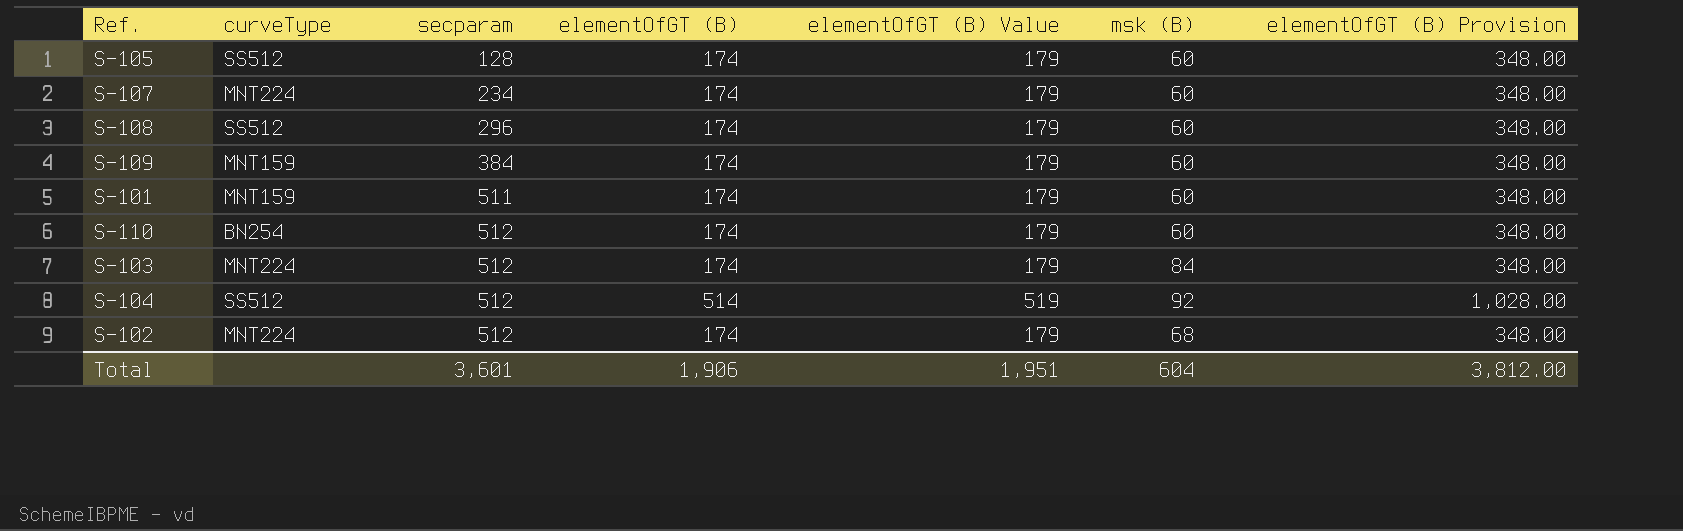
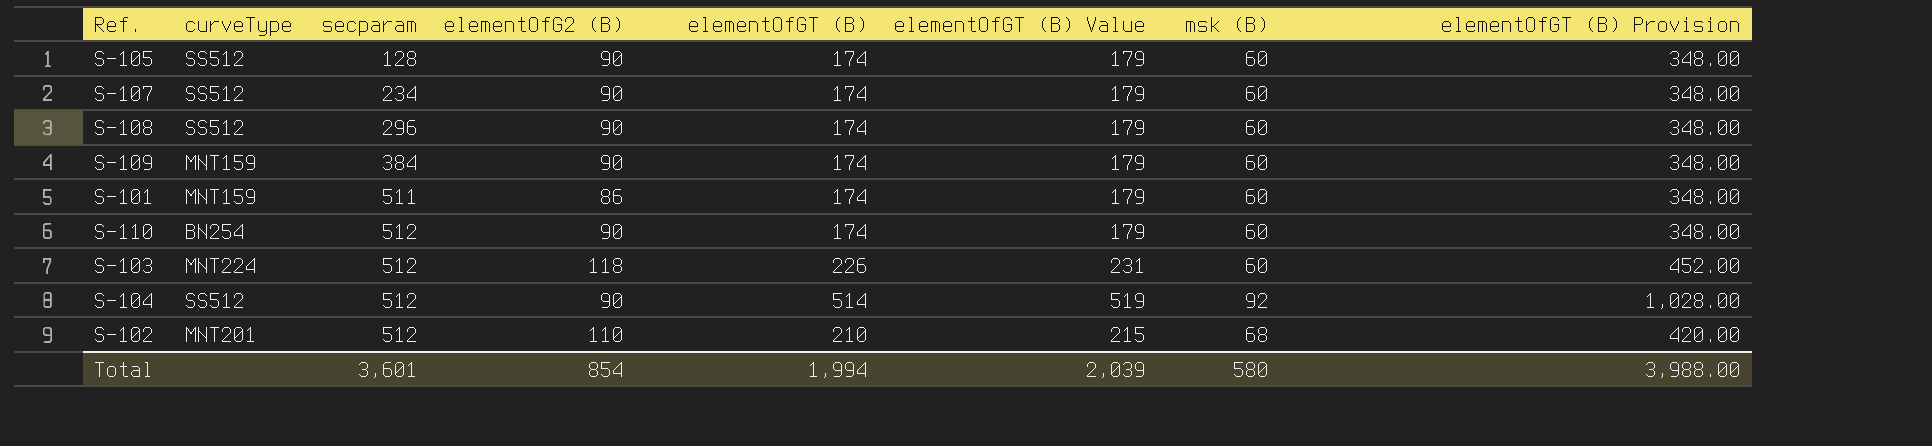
column elementOfG2 (B) | position: none -> 4
S-107 | curveType: MNT224 -> SS512
S-103 | elementOfGT (B): 174 -> 226
S-103 | elementOfGT (B) Value: 179 -> 231
S-103 | msk (B): 84 -> 60
S-103 | elementOfGT (B) Provision: 348.00 -> 452.00
S-102 | curveType: MNT224 -> MNT201
S-102 | elementOfGT (B): 174 -> 210
S-102 | elementOfGT (B) Value: 179 -> 215
S-102 | elementOfGT (B) Provision: 348.00 -> 420.00
Total | elementOfGT (B): 1,906 -> 1,994
Total | elementOfGT (B) Value: 1,951 -> 2,039
Total | msk (B): 604 -> 580
Total | elementOfGT (B) Provision: 3,812.00 -> 3,988.00

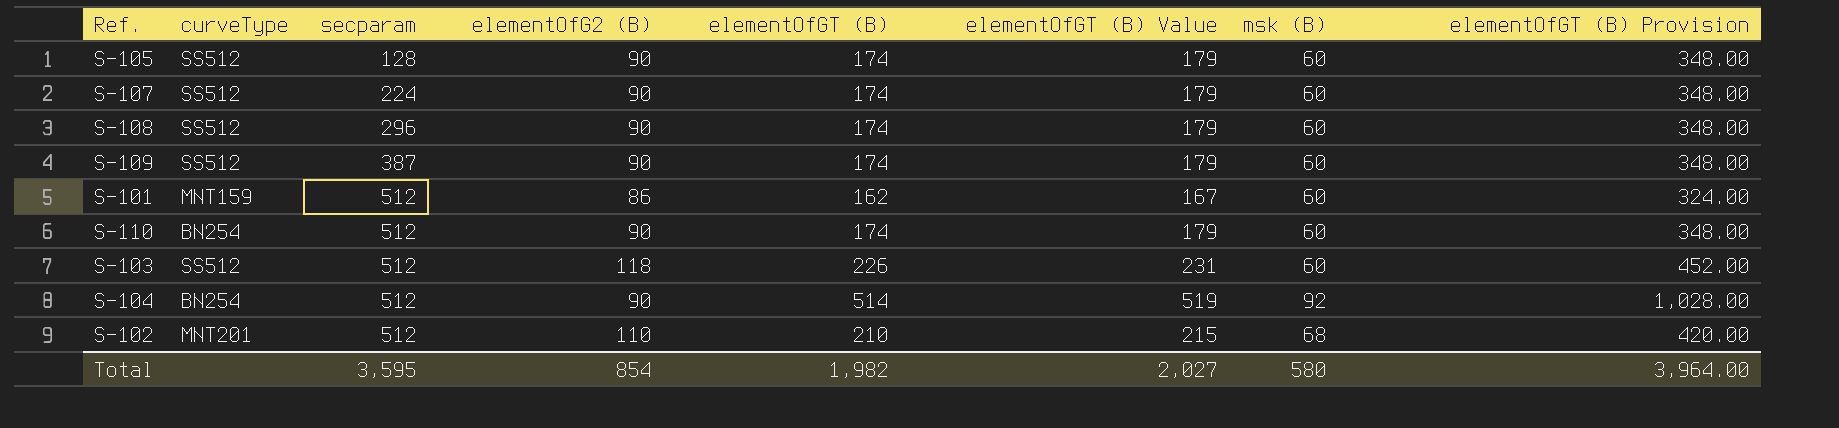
S-107 | secparam: 234 -> 224
S-109 | curveType: MNT159 -> SS512
S-109 | secparam: 384 -> 387
S-101 | secparam: 511 -> 512
S-101 | elementOfGT (B): 174 -> 162
S-101 | elementOfGT (B) Value: 179 -> 167
S-101 | elementOfGT (B) Provision: 348.00 -> 324.00
S-103 | curveType: MNT224 -> SS512
S-104 | curveType: SS512 -> BN254
Total | secparam: 3,601 -> 3,595
Total | elementOfGT (B): 1,994 -> 1,982
Total | elementOfGT (B) Value: 2,039 -> 2,027
Total | elementOfGT (B) Provision: 3,988.00 -> 3,964.00

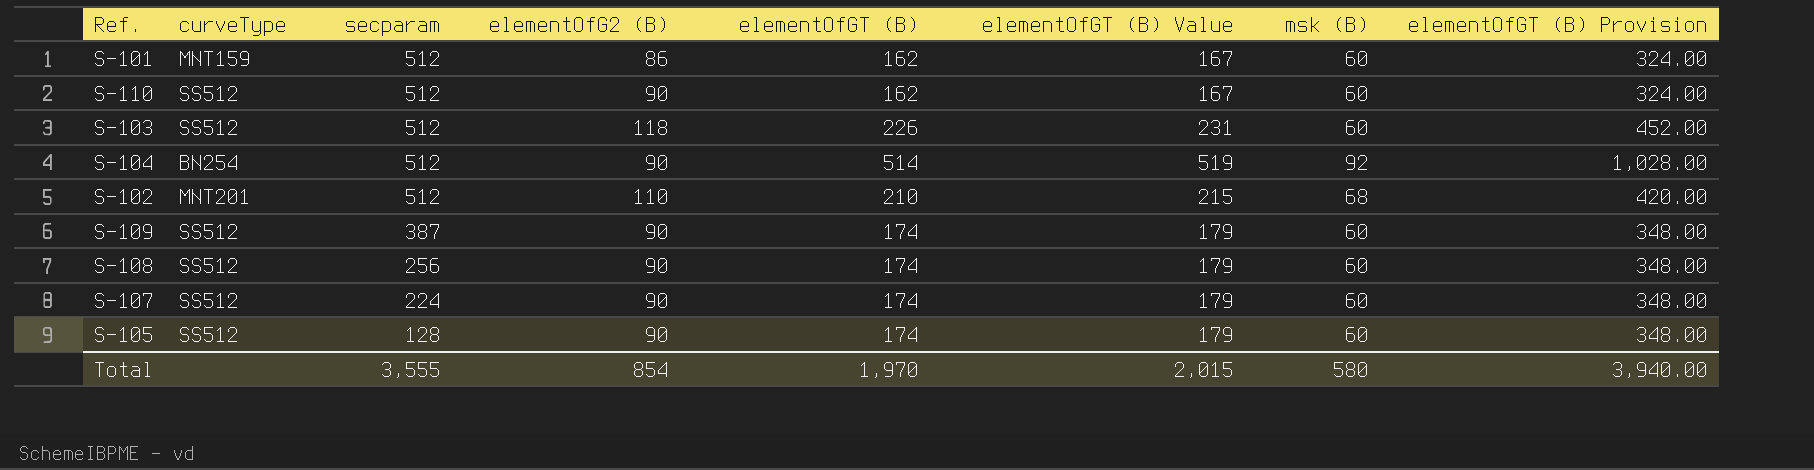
row order: secparam ascending -> secparam descending
S-110 | curveType: BN254 -> SS512
S-110 | elementOfGT (B): 174 -> 162
S-110 | elementOfGT (B) Value: 179 -> 167
S-110 | elementOfGT (B) Provision: 348.00 -> 324.00
S-108 | secparam: 296 -> 256
Total | secparam: 3,595 -> 3,555
Total | elementOfGT (B): 1,982 -> 1,970
Total | elementOfGT (B) Value: 2,027 -> 2,015
Total | elementOfGT (B) Provision: 3,964.00 -> 3,940.00

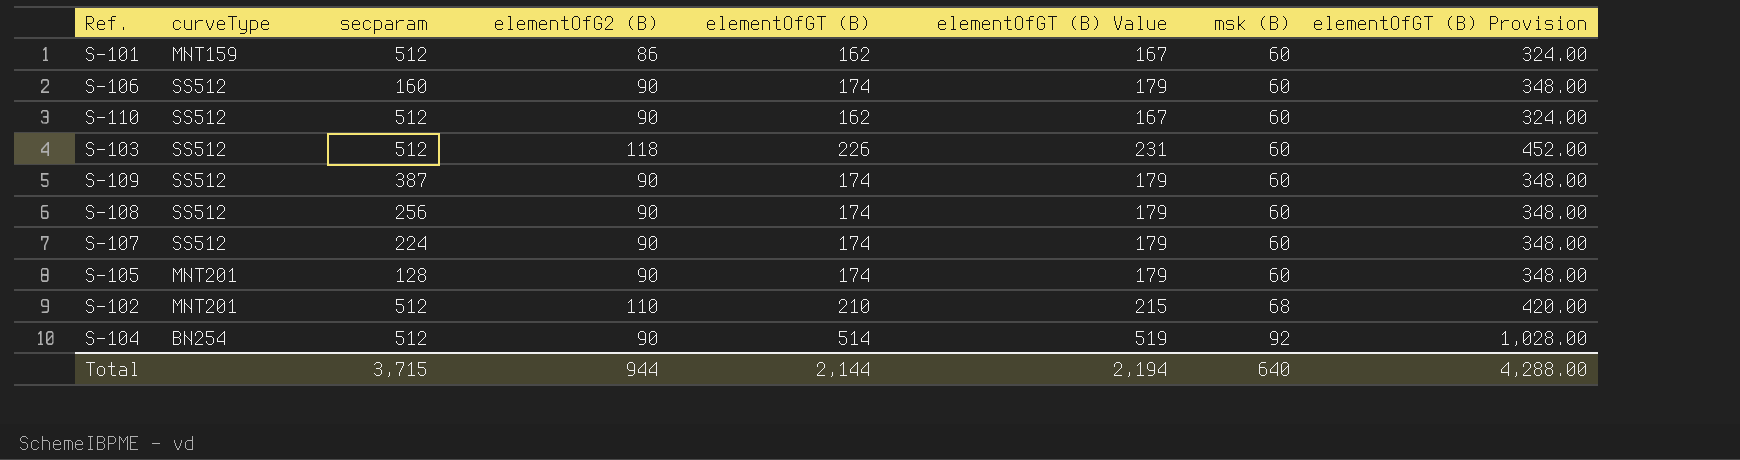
row order: secparam descending -> msk (B) ascending
row S-106: none -> SS512 | 160 | 90 | 174 | 179 | 60 | 348.00
S-105 | curveType: SS512 -> MNT201
Total | secparam: 3,555 -> 3,715
Total | elementOfG2 (B): 854 -> 944
Total | elementOfGT (B): 1,970 -> 2,144
Total | elementOfGT (B) Value: 2,015 -> 2,194
Total | msk (B): 580 -> 640
Total | elementOfGT (B) Provision: 3,940.00 -> 4,288.00

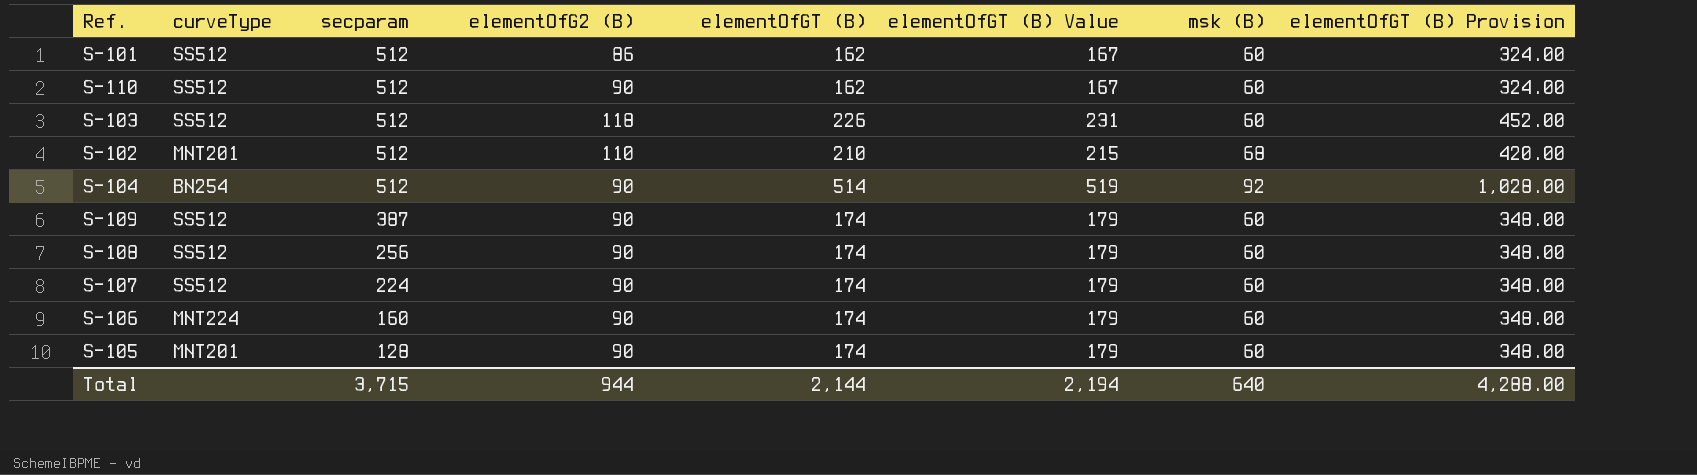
row order: msk (B) ascending -> secparam descending
S-101 | curveType: MNT159 -> SS512
S-106 | curveType: SS512 -> MNT224

